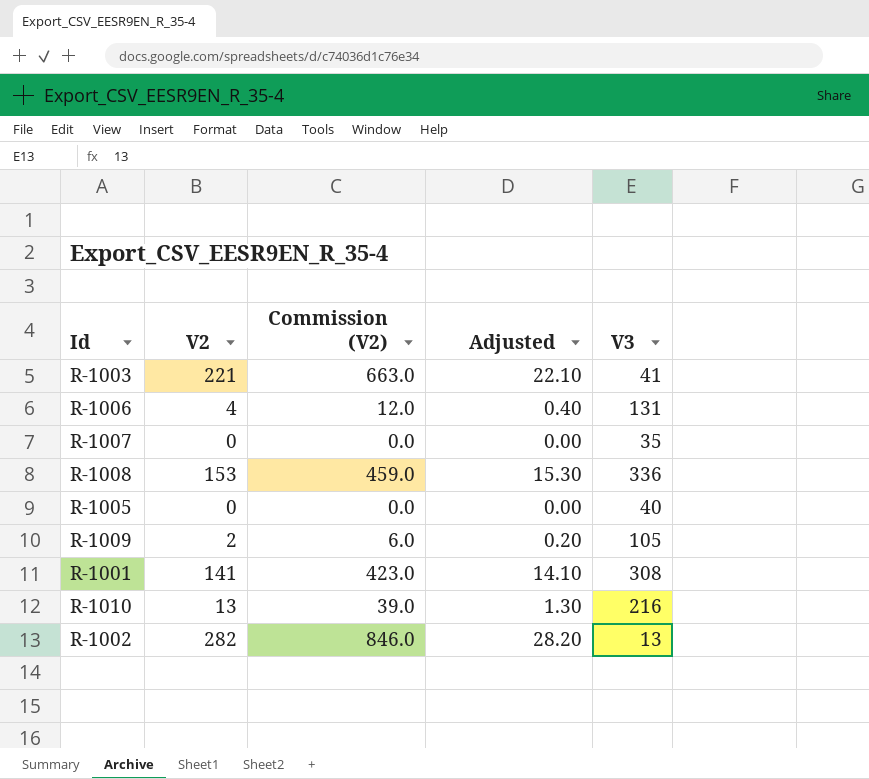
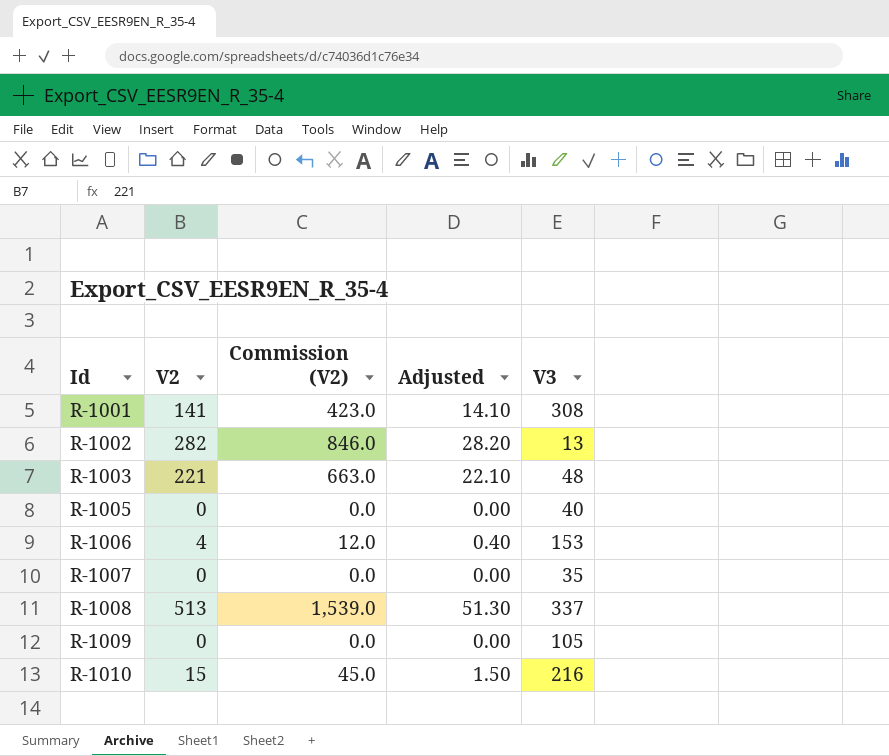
row order: none -> Id ascending
R-1003 | V3: 41 -> 48
R-1006 | V3: 131 -> 153
R-1008 | V2: 153 -> 513
R-1008 | Commission (V2): 459.0 -> 1,539.0
R-1008 | Adjusted: 15.30 -> 51.30
R-1008 | V3: 336 -> 337
R-1009 | V2: 2 -> 0
R-1009 | Commission (V2): 6.0 -> 0.0
R-1009 | Adjusted: 0.20 -> 0.00
R-1010 | V2: 13 -> 15
R-1010 | Commission (V2): 39.0 -> 45.0
R-1010 | Adjusted: 1.30 -> 1.50

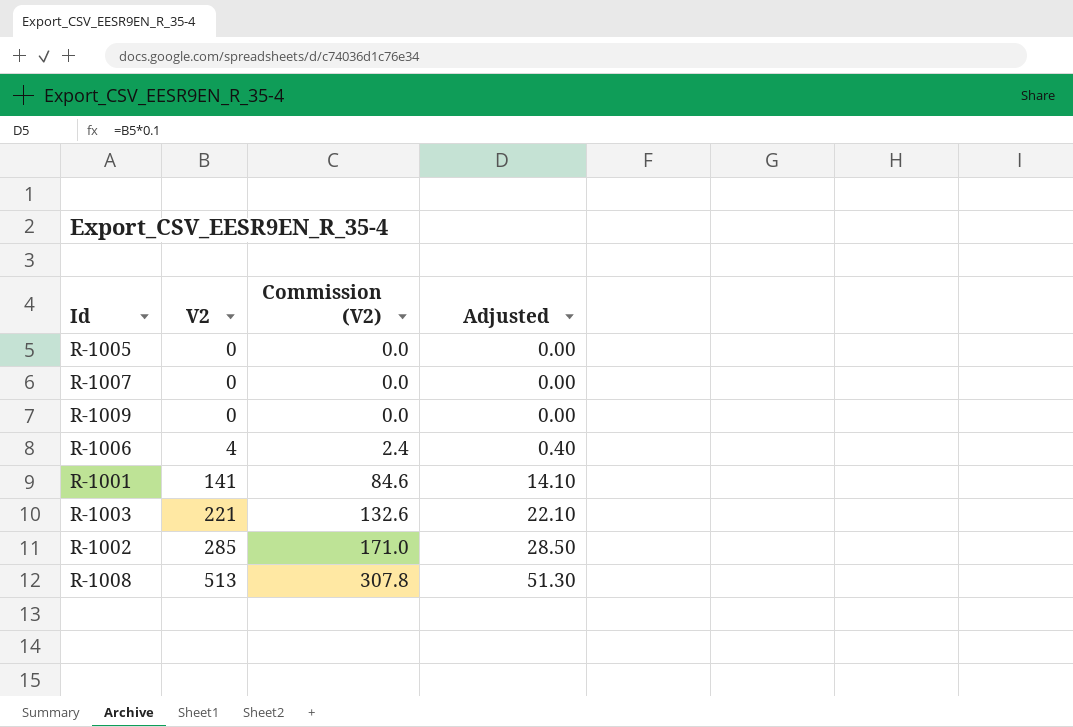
row order: Id ascending -> V2 ascending
column V3 | position: 5 -> none
column Commission (V2) | formula: [V2] * 3 -> [V2] * 0.6
row R-1010: 15 | 45.0 | 1.50 | 216 -> none
R-1002 | V2: 282 -> 285
R-1002 | Adjusted: 28.20 -> 28.50

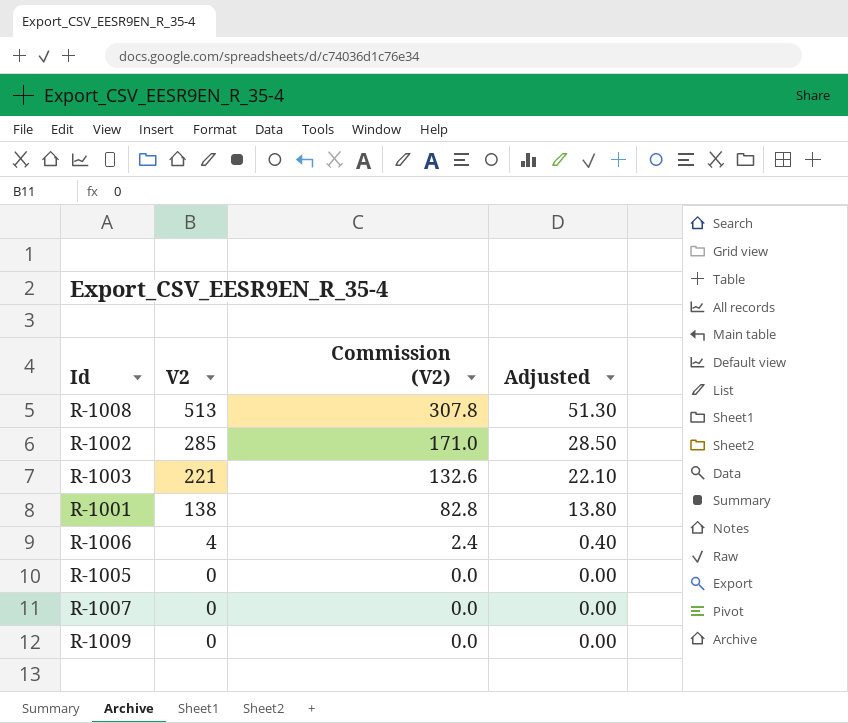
row order: V2 ascending -> V2 descending
R-1001 | V2: 141 -> 138
R-1001 | Commission (V2): 84.6 -> 82.8
R-1001 | Adjusted: 14.10 -> 13.80

